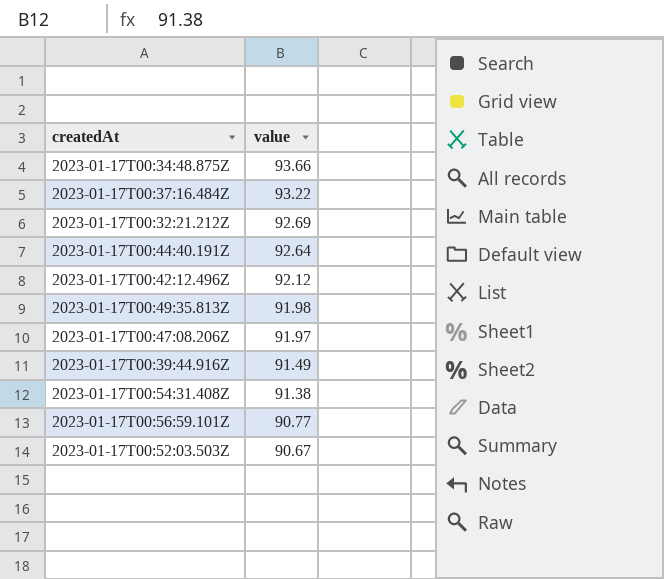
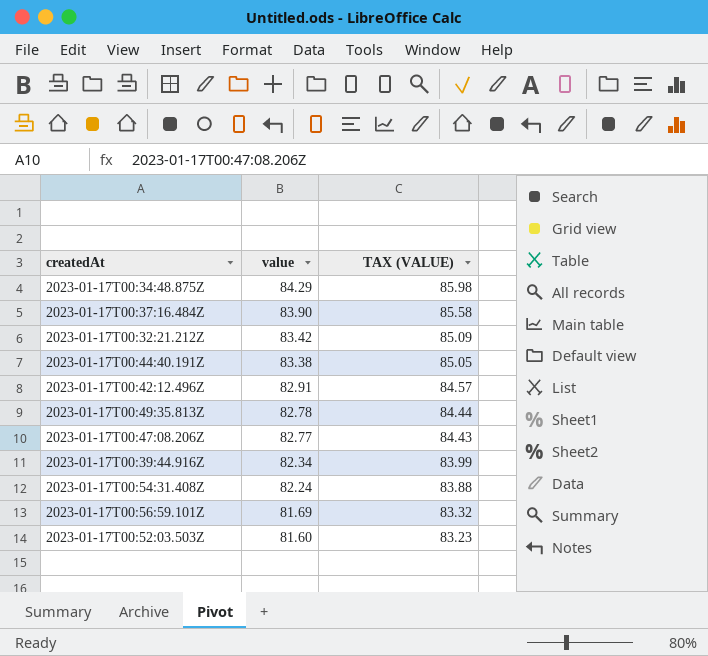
column TAX (VALUE) | formula: none -> [value] * 1.02
2023-01-17T00:34:48.875Z | value: 93.66 -> 84.29
2023-01-17T00:37:16.484Z | value: 93.22 -> 83.90
2023-01-17T00:32:21.212Z | value: 92.69 -> 83.42
2023-01-17T00:44:40.191Z | value: 92.64 -> 83.38
2023-01-17T00:42:12.496Z | value: 92.12 -> 82.91
2023-01-17T00:49:35.813Z | value: 91.98 -> 82.78
2023-01-17T00:47:08.206Z | value: 91.97 -> 82.77
2023-01-17T00:39:44.916Z | value: 91.49 -> 82.34
2023-01-17T00:54:31.408Z | value: 91.38 -> 82.24
2023-01-17T00:56:59.101Z | value: 90.77 -> 81.69
2023-01-17T00:52:03.503Z | value: 90.67 -> 81.60

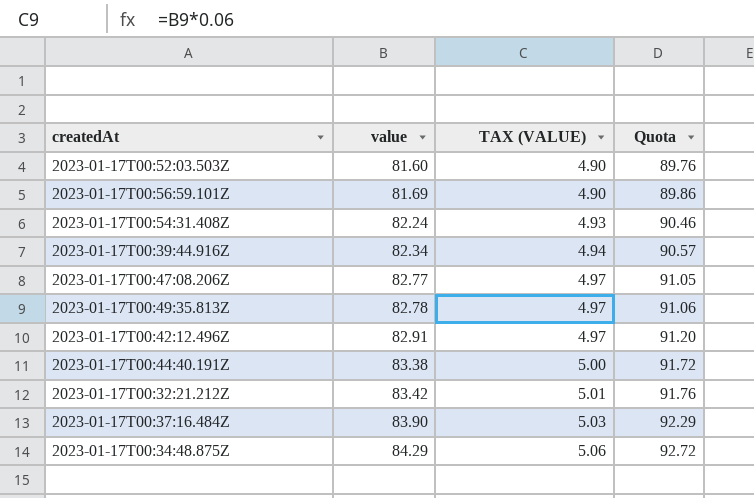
row order: value descending -> value ascending
column TAX (VALUE) | formula: [value] * 1.02 -> [value] * 0.06
column Quota | formula: none -> [value] * 1.1

